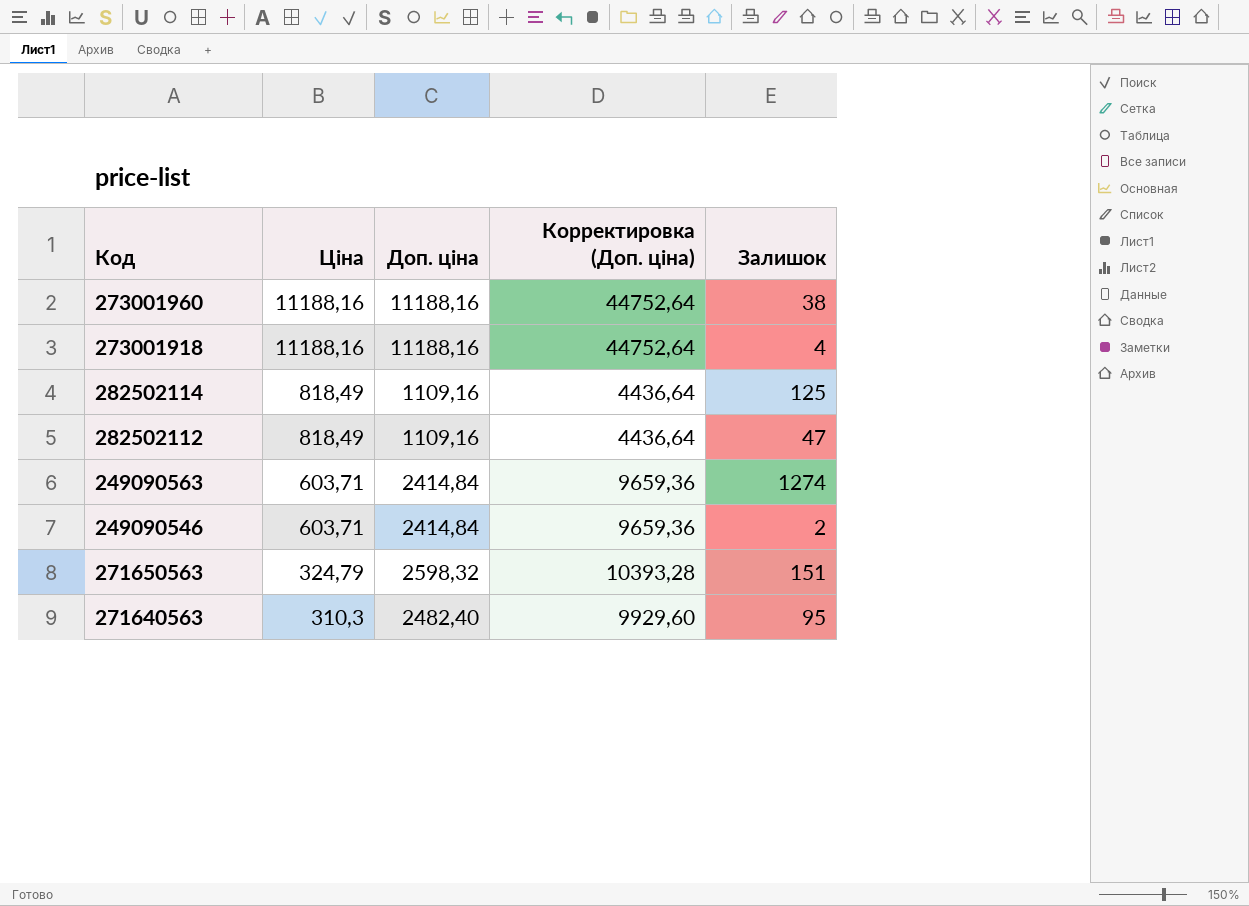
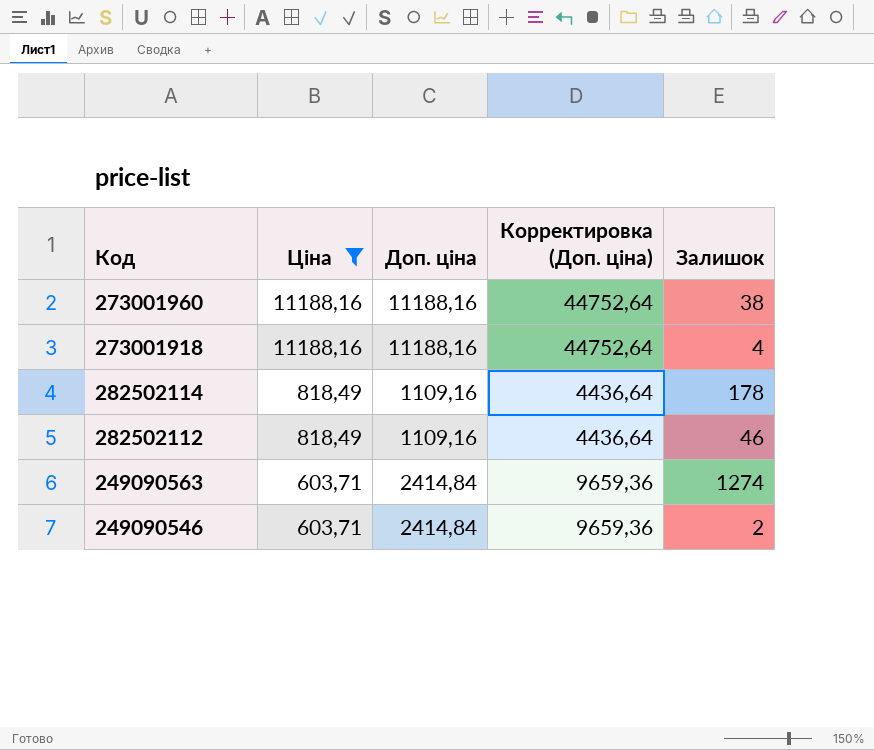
filter: none -> Ціна >= 603,71
282502114 | Залишок: 125 -> 178
282502112 | Залишок: 47 -> 46

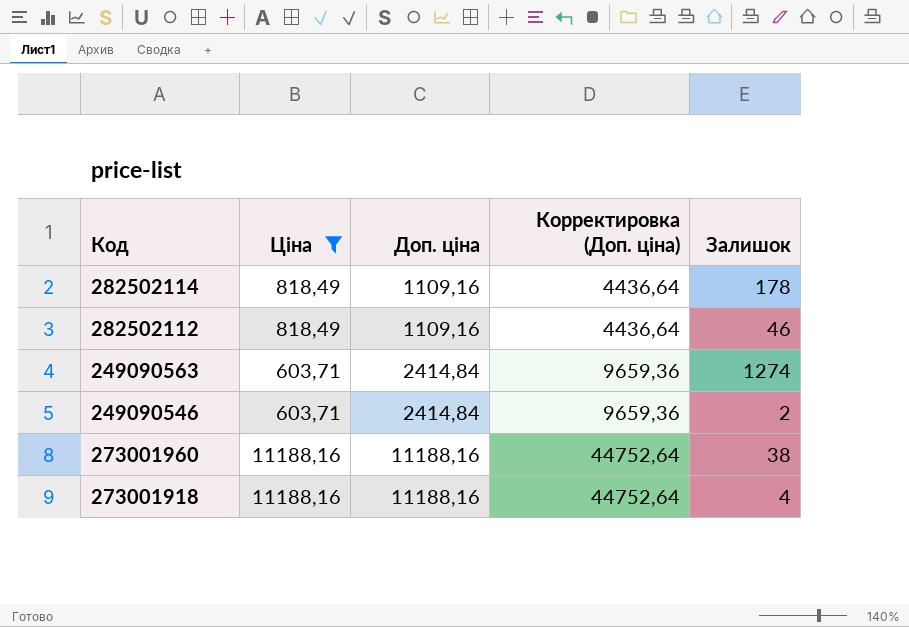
row order: Ціна descending -> Доп. ціна ascending

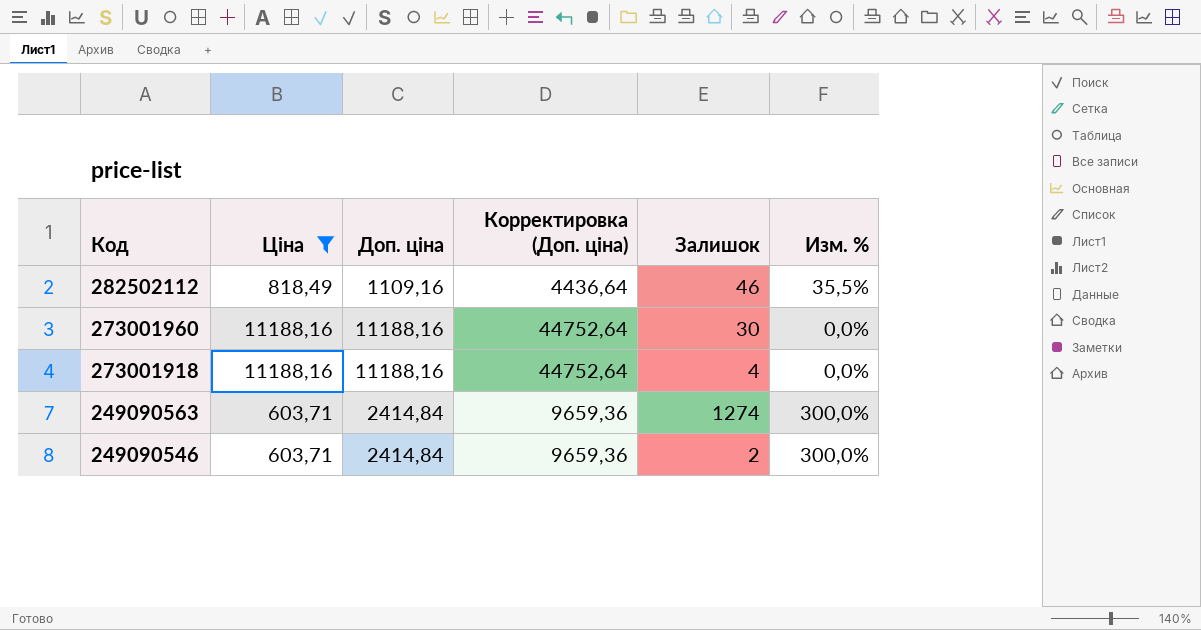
row order: Доп. ціна ascending -> Код descending
column Изм. % | formula: none -> ([Доп. ціна] - [Ціна]) / [Ціна]
row 282502114: 818,49 | 1109,16 | 4436,64 | 178 -> none
273001960 | Залишок: 38 -> 30

